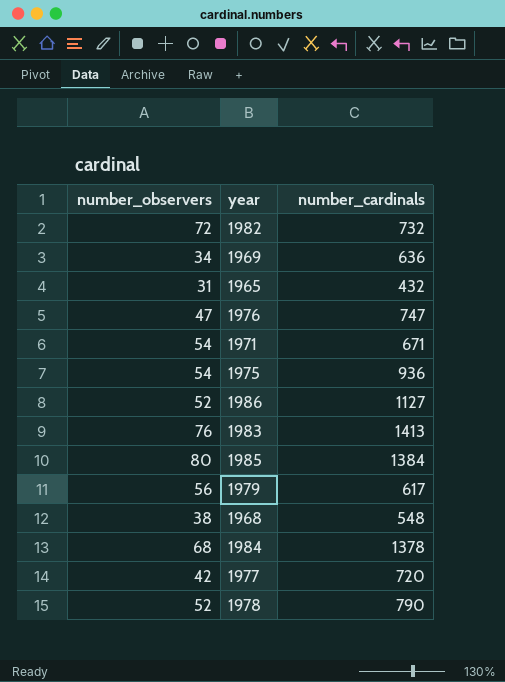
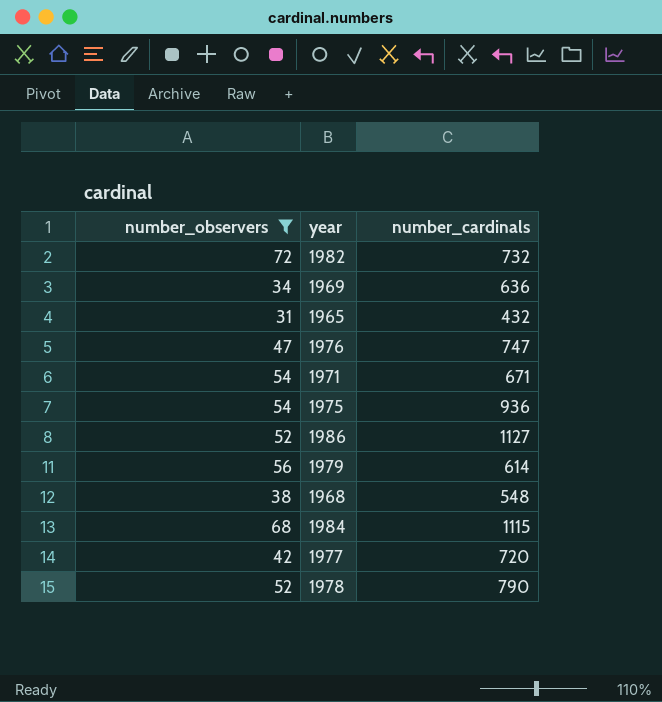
filter: none -> number_observers <= 72
1979 | number_cardinals: 617 -> 614
1984 | number_cardinals: 1378 -> 1115

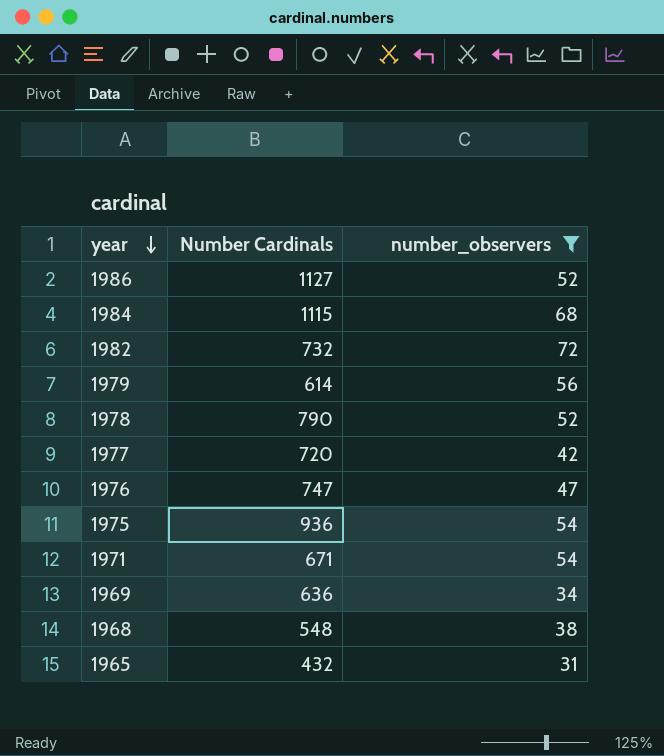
row order: none -> year descending
column name: number_cardinals -> Number Cardinals
column number_observers | position: 1 -> 3

